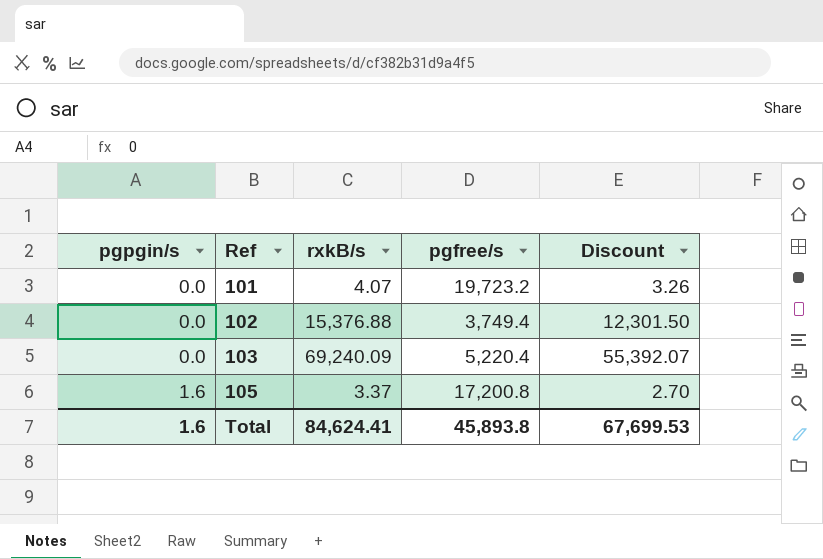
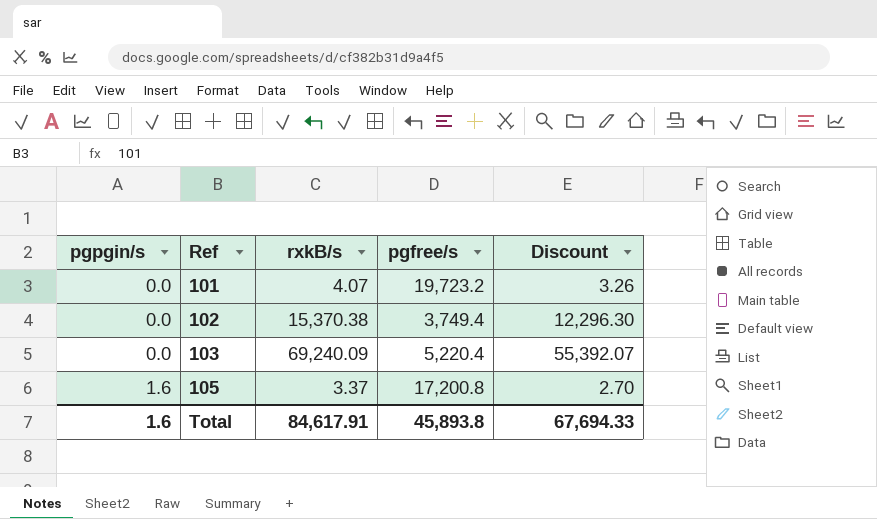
102 | rxkB/s: 15,376.88 -> 15,370.38
102 | Discount: 12,301.50 -> 12,296.30
Total | rxkB/s: 84,624.41 -> 84,617.91
Total | Discount: 67,699.53 -> 67,694.33

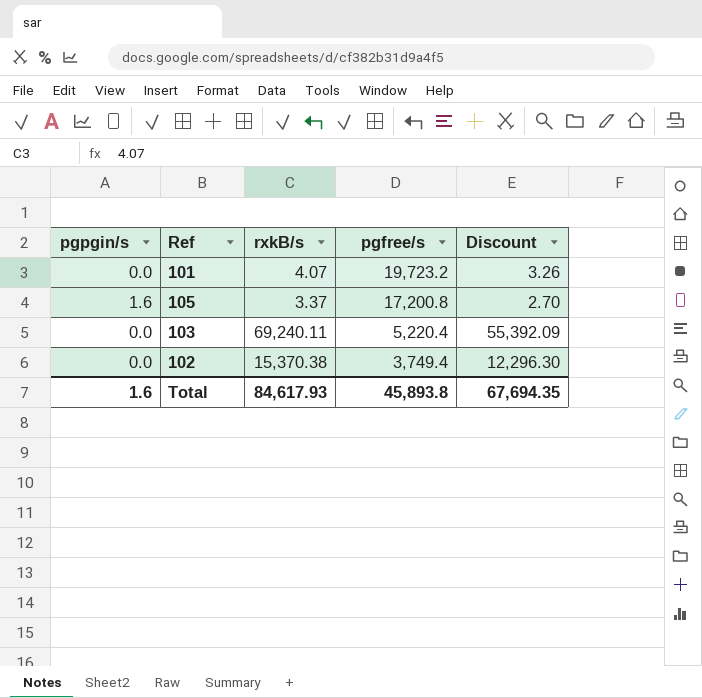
row order: pgpgin/s ascending -> pgfree/s descending
103 | rxkB/s: 69,240.09 -> 69,240.11
103 | Discount: 55,392.07 -> 55,392.09
Total | rxkB/s: 84,617.91 -> 84,617.93
Total | Discount: 67,694.33 -> 67,694.35

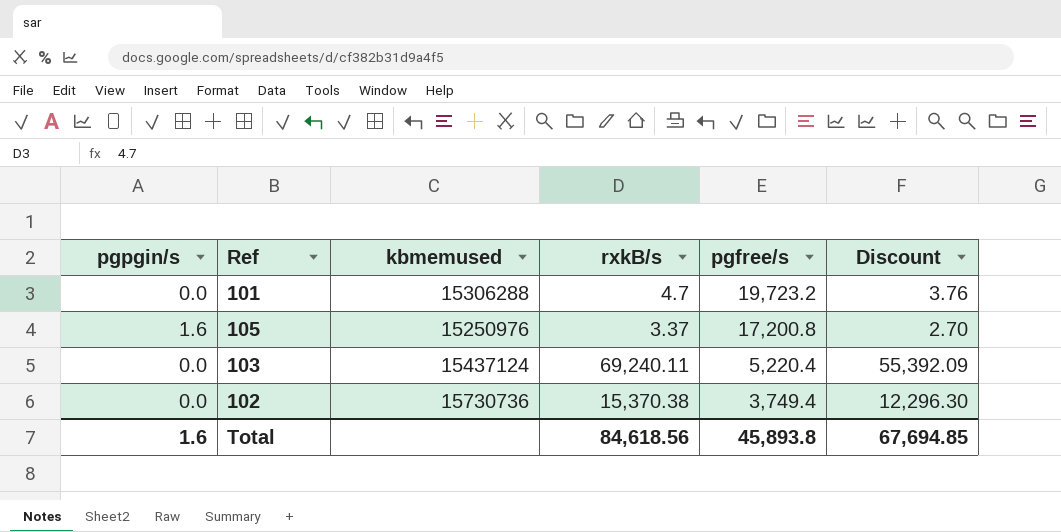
column kbmemused | position: none -> 3
101 | rxkB/s: 4.07 -> 4.7
101 | Discount: 3.26 -> 3.76
Total | rxkB/s: 84,617.93 -> 84,618.56
Total | Discount: 67,694.35 -> 67,694.85

